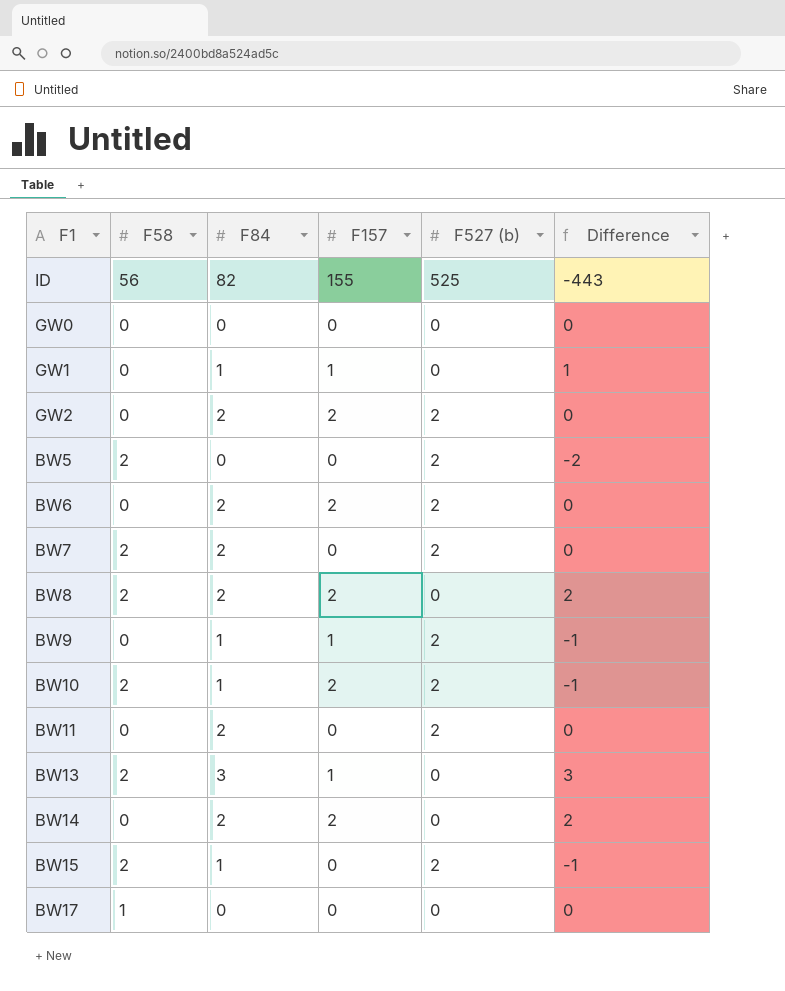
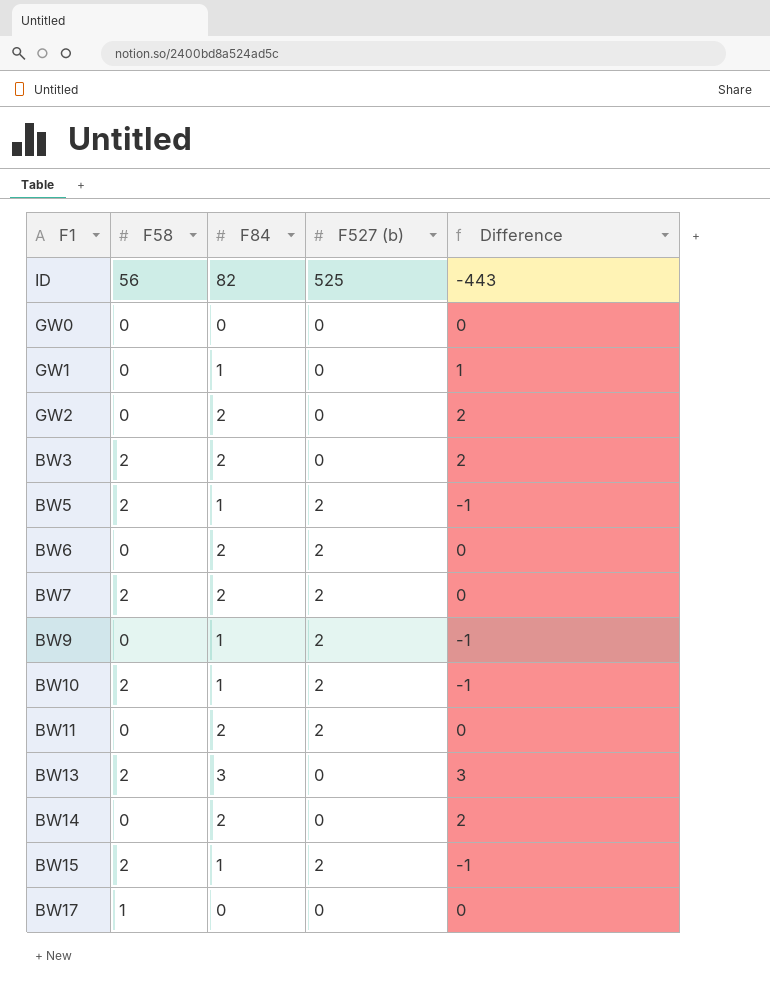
column F157 | position: 4 -> none
row BW8: 2 | 2 | 2 | 0 | 2 -> none
GW2 | F527 (b): 2 -> 0
GW2 | Difference: 0 -> 2
row BW3: none -> 2 | 2 | 0 | 2
BW5 | F84: 0 -> 1
BW5 | Difference: -2 -> -1

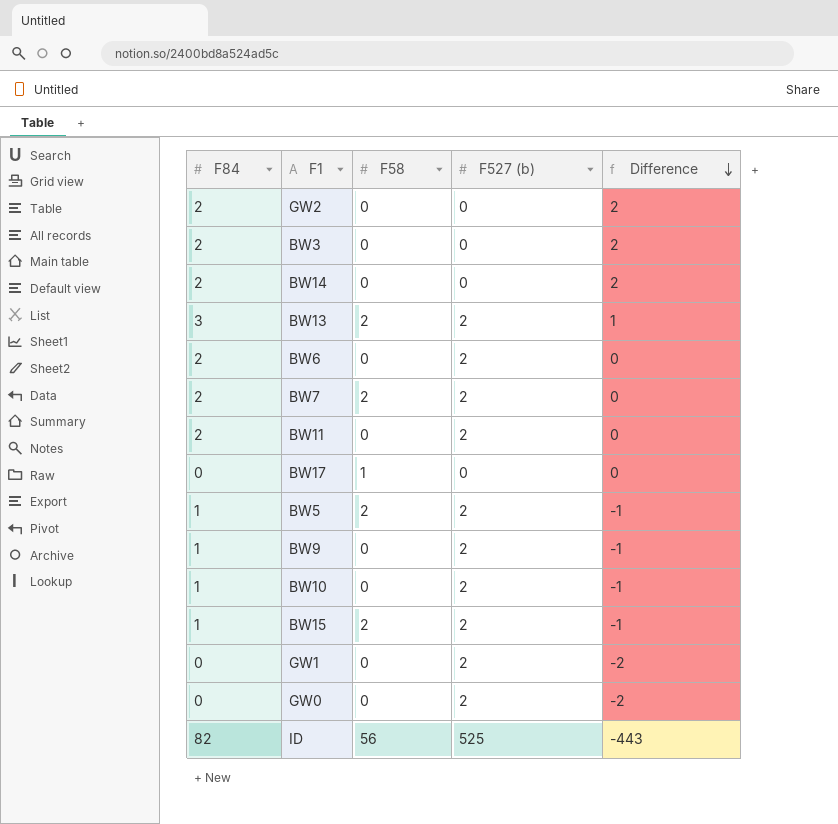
row order: none -> Difference descending
column F84 | position: 3 -> 1
BW3 | F58: 2 -> 0
BW13 | F527 (b): 0 -> 2
BW13 | Difference: 3 -> 1
BW10 | F58: 2 -> 0
GW1 | F84: 1 -> 0
GW1 | F527 (b): 0 -> 2
GW1 | Difference: 1 -> -2
GW0 | F527 (b): 0 -> 2
GW0 | Difference: 0 -> -2

